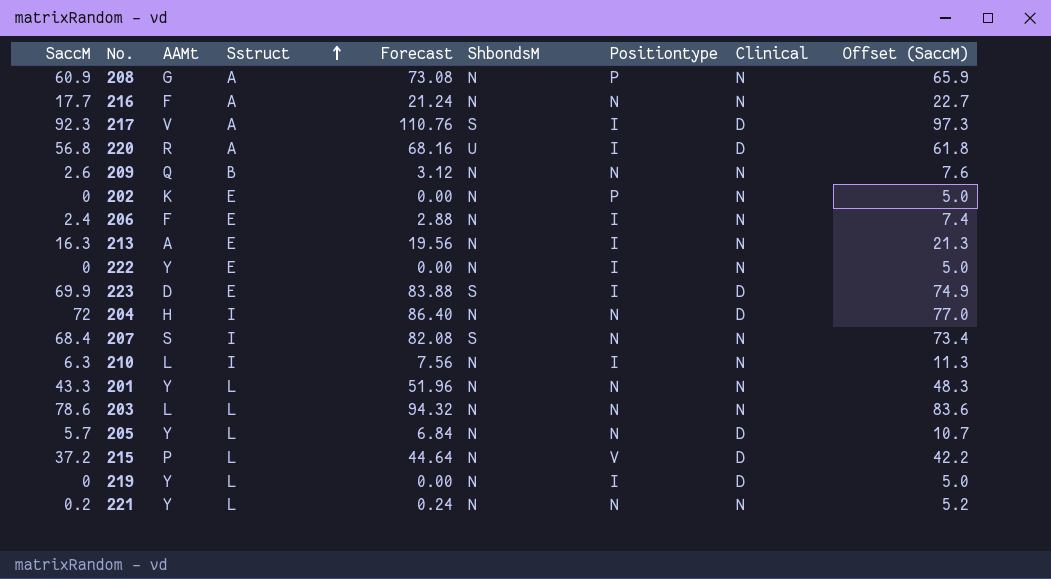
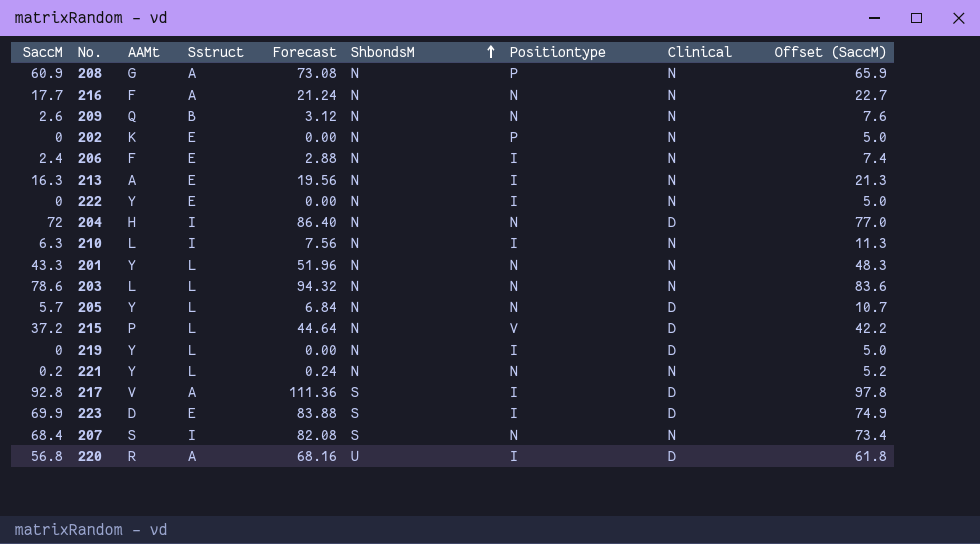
row order: Sstruct ascending -> ShbondsM ascending
217 | SaccM: 92.3 -> 92.8
217 | Forecast: 110.76 -> 111.36
217 | Offset (SaccM): 97.3 -> 97.8

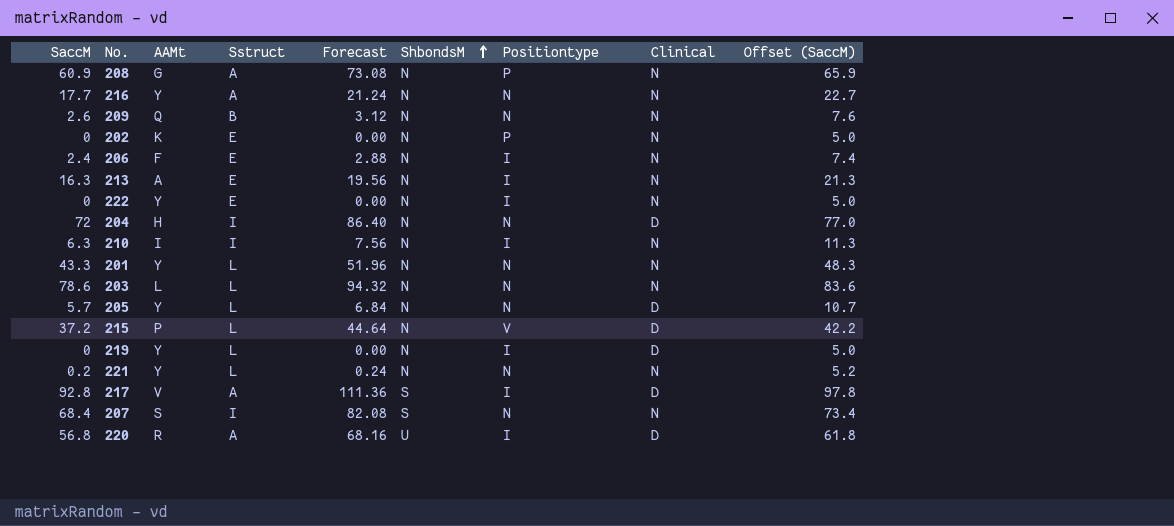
row 223: 69.9 | D | E | 83.88 | S | I | D | 74.9 -> none
216 | AAMt: F -> Y
210 | AAMt: L -> I

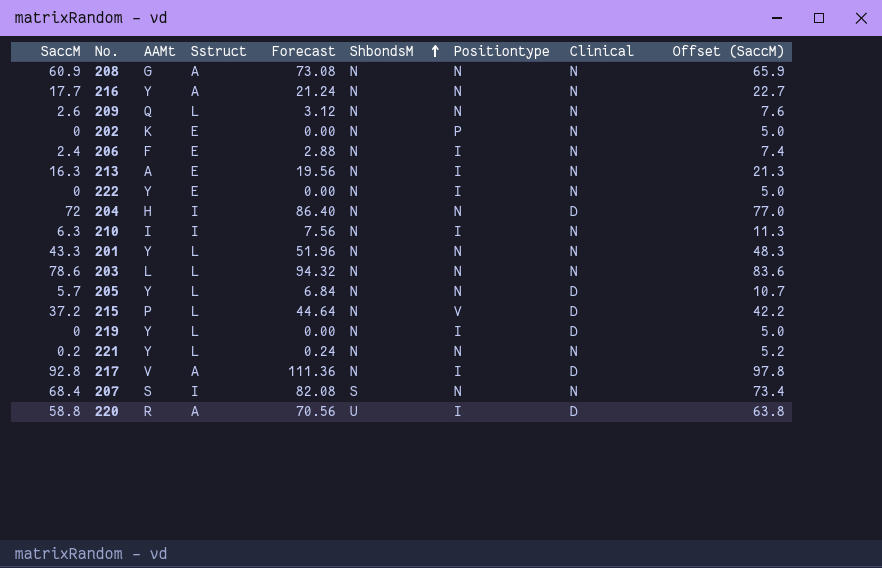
208 | Positiontype: P -> N
209 | Sstruct: B -> L
217 | ShbondsM: S -> N
220 | SaccM: 56.8 -> 58.8
220 | Forecast: 68.16 -> 70.56
220 | Offset (SaccM): 61.8 -> 63.8

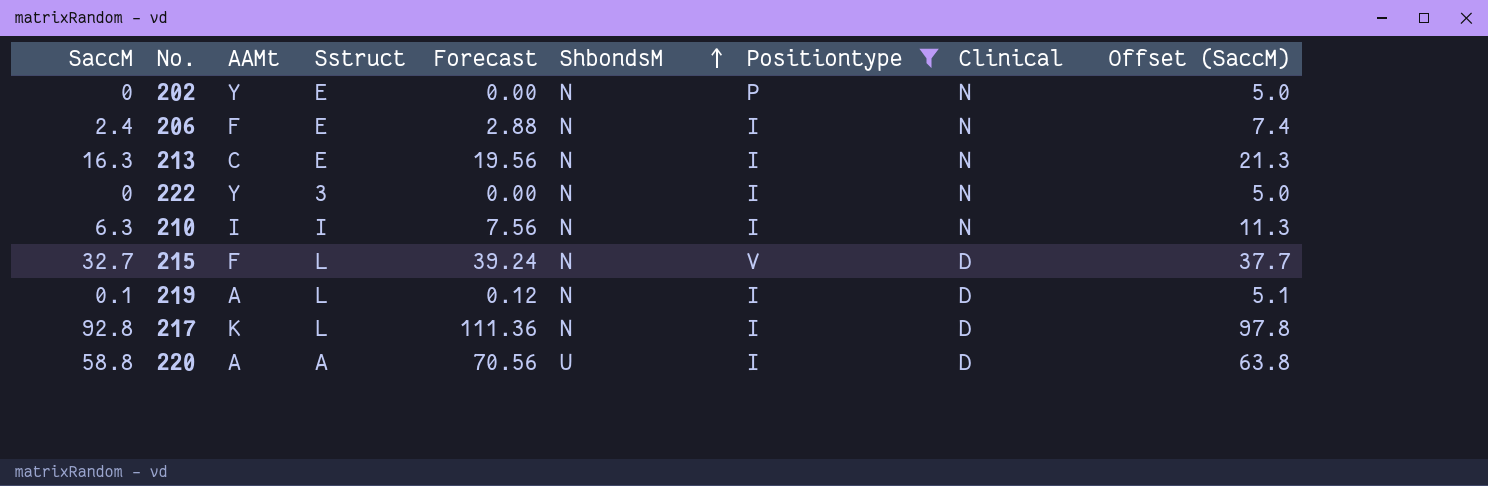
filter: none -> Positiontype != N
202 | AAMt: K -> Y
213 | AAMt: A -> C
222 | Sstruct: E -> 3
215 | SaccM: 37.2 -> 32.7
215 | AAMt: P -> F
215 | Forecast: 44.64 -> 39.24
215 | Offset (SaccM): 42.2 -> 37.7
219 | SaccM: 0 -> 0.1
219 | AAMt: Y -> A
219 | Forecast: 0.00 -> 0.12
219 | Offset (SaccM): 5.0 -> 5.1
217 | AAMt: V -> K
217 | Sstruct: A -> L
220 | AAMt: R -> A

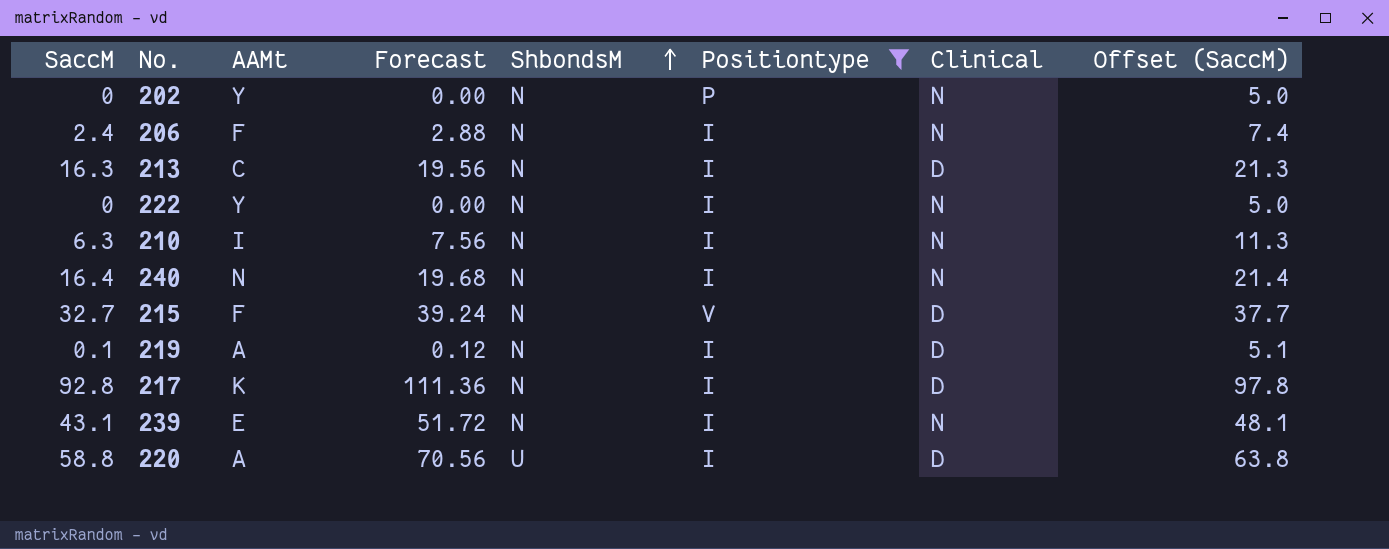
column Sstruct | position: 4 -> none
213 | Clinical: N -> D
row 240: none -> 16.4 | N | 19.68 | N | I | N | 21.4
row 239: none -> 43.1 | E | 51.72 | N | I | N | 48.1

